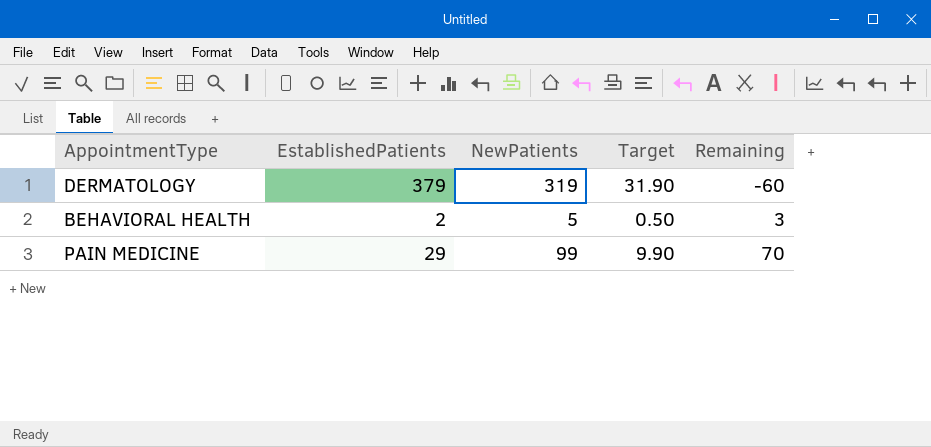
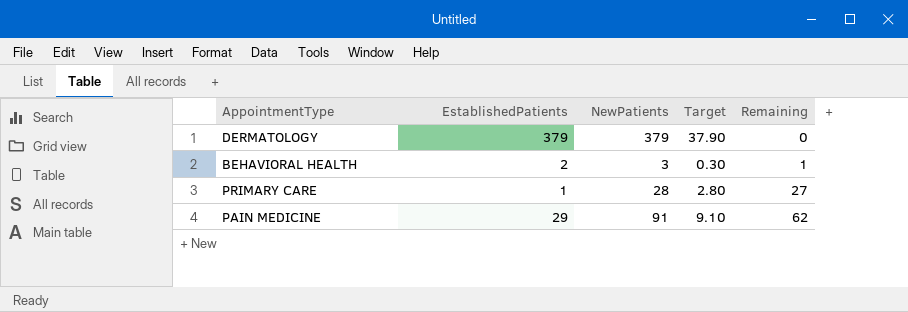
DERMATOLOGY | NewPatients: 319 -> 379
DERMATOLOGY | Target: 31.90 -> 37.90
DERMATOLOGY | Remaining: -60 -> 0
BEHAVIORAL HEALTH | NewPatients: 5 -> 3
BEHAVIORAL HEALTH | Target: 0.50 -> 0.30
BEHAVIORAL HEALTH | Remaining: 3 -> 1
row PRIMARY CARE: none -> 1 | 28 | 2.80 | 27
PAIN MEDICINE | NewPatients: 99 -> 91
PAIN MEDICINE | Target: 9.90 -> 9.10
PAIN MEDICINE | Remaining: 70 -> 62

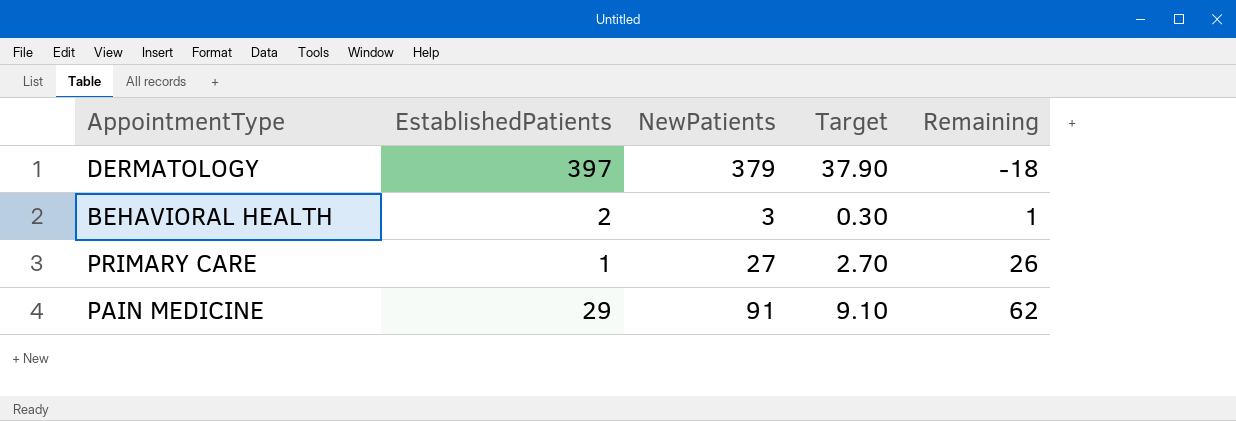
DERMATOLOGY | EstablishedPatients: 379 -> 397
DERMATOLOGY | Remaining: 0 -> -18
PRIMARY CARE | NewPatients: 28 -> 27
PRIMARY CARE | Target: 2.80 -> 2.70
PRIMARY CARE | Remaining: 27 -> 26

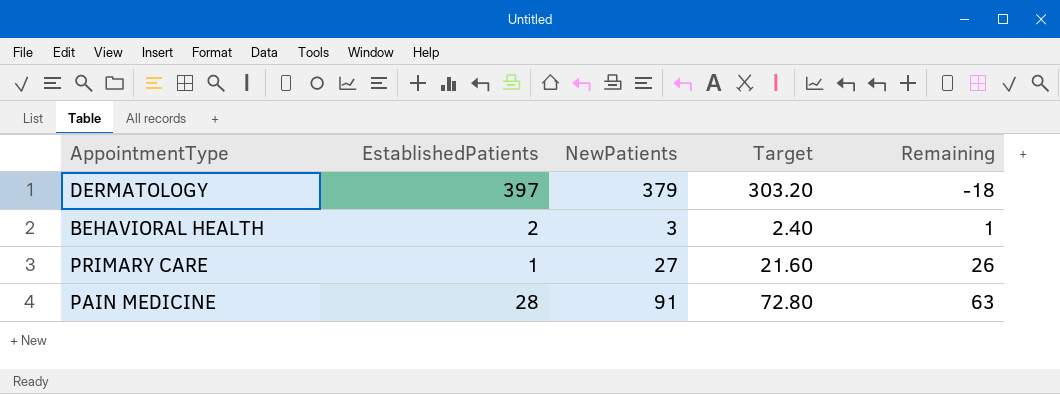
column Target | formula: [NewPatients] * 0.1 -> [NewPatients] * 0.8
PAIN MEDICINE | EstablishedPatients: 29 -> 28
PAIN MEDICINE | Remaining: 62 -> 63

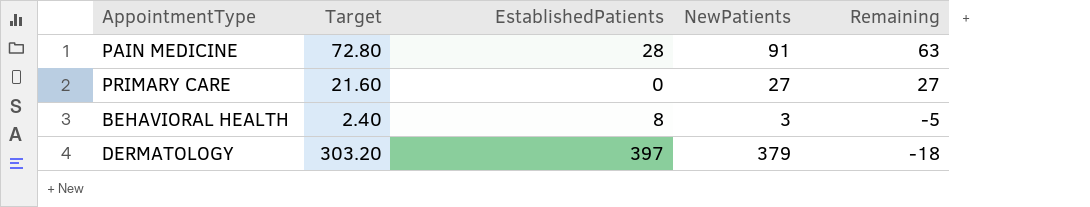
row order: Remaining ascending -> Remaining descending
column Target | position: 4 -> 2
PRIMARY CARE | EstablishedPatients: 1 -> 0
PRIMARY CARE | Remaining: 26 -> 27
BEHAVIORAL HEALTH | EstablishedPatients: 2 -> 8
BEHAVIORAL HEALTH | Remaining: 1 -> -5

